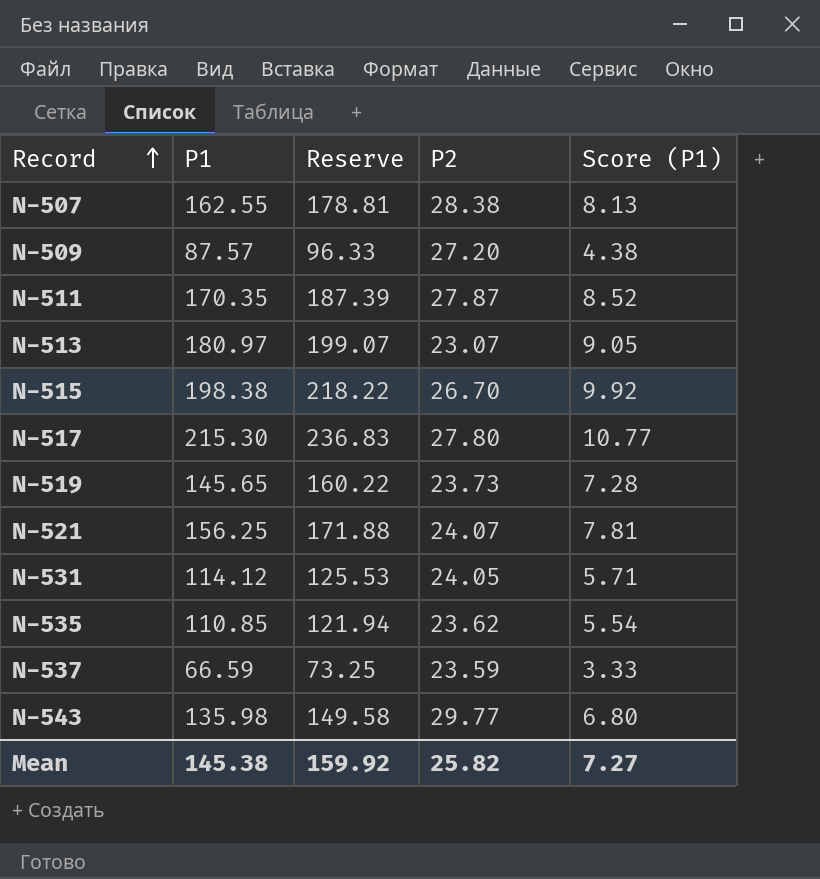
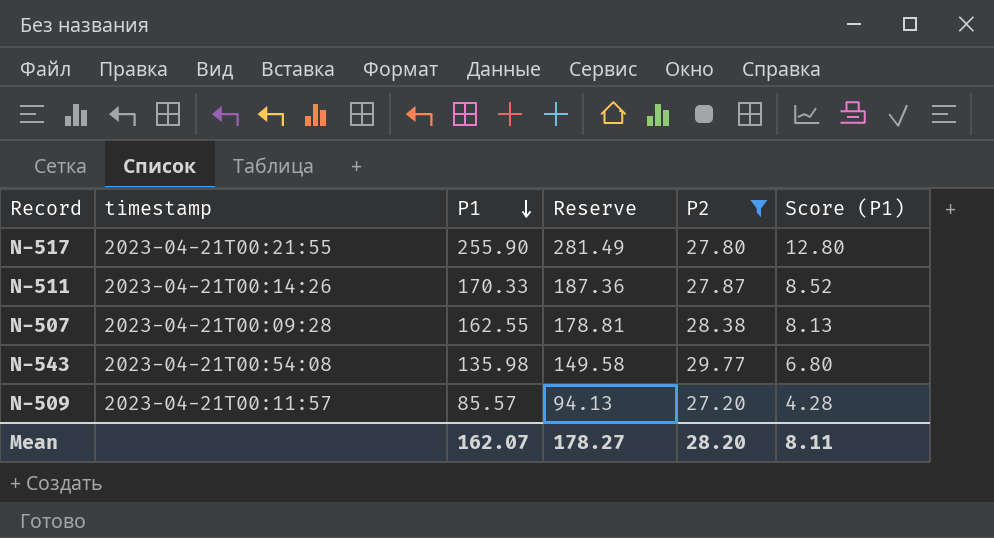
filter: none -> P2 >= 27.20
row order: Record ascending -> P1 descending
column timestamp | position: none -> 2
N-517 | P1: 215.30 -> 255.90
N-517 | Reserve: 236.83 -> 281.49
N-517 | Score (P1): 10.77 -> 12.80
N-511 | P1: 170.35 -> 170.33
N-511 | Reserve: 187.39 -> 187.36
N-509 | P1: 87.57 -> 85.57
N-509 | Reserve: 96.33 -> 94.13
N-509 | Score (P1): 4.38 -> 4.28
Mean | P1: 145.38 -> 162.07
Mean | Reserve: 159.92 -> 178.27
Mean | P2: 25.82 -> 28.20
Mean | Score (P1): 7.27 -> 8.11

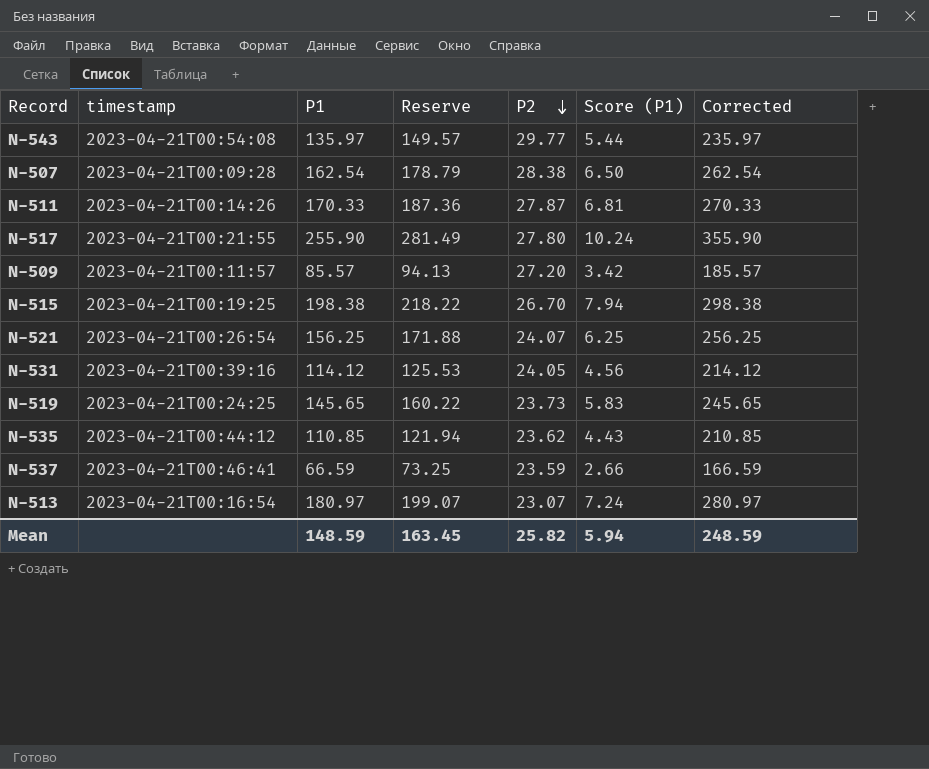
filter: P2 >= 27.20 -> none
row order: P1 descending -> P2 descending
column Score (P1) | formula: [P1] * 0.05 -> [P1] * 0.04
column Corrected | formula: none -> [P1] + 100
N-543 | P1: 135.98 -> 135.97
N-543 | Reserve: 149.58 -> 149.57
N-507 | P1: 162.55 -> 162.54
N-507 | Reserve: 178.81 -> 178.79
Mean | P1: 162.07 -> 148.59
Mean | Reserve: 178.27 -> 163.45
Mean | P2: 28.20 -> 25.82
Mean | Score (P1): 8.11 -> 5.94

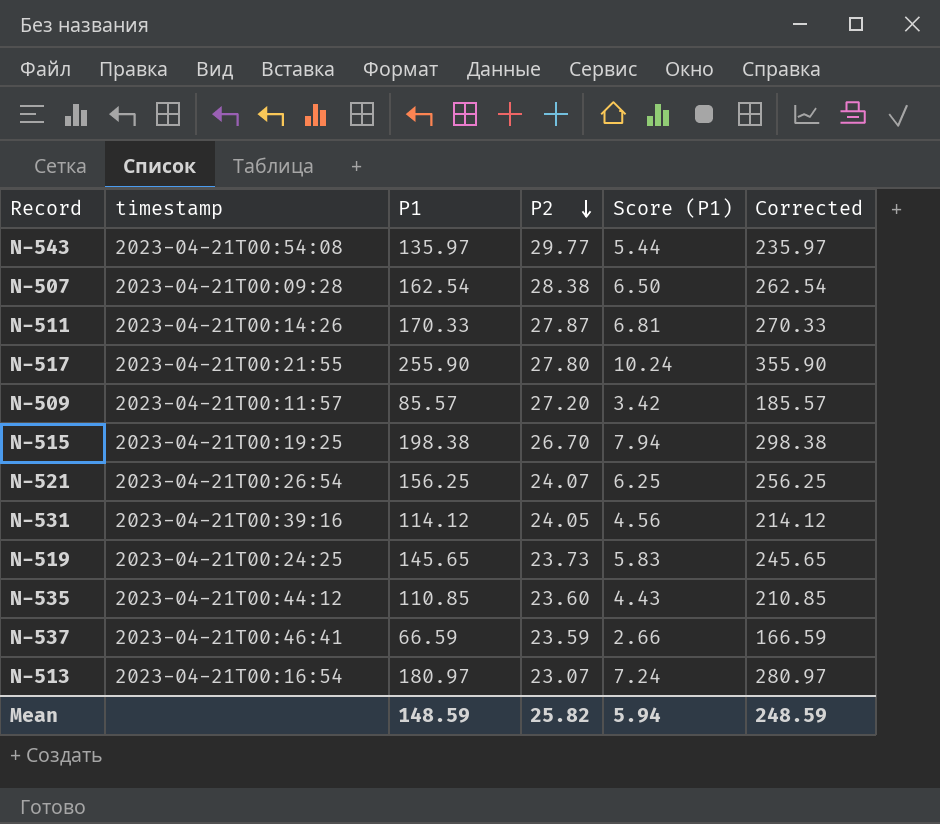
column Reserve | formula: [P1] * 1.1 -> none
N-535 | P2: 23.62 -> 23.60

